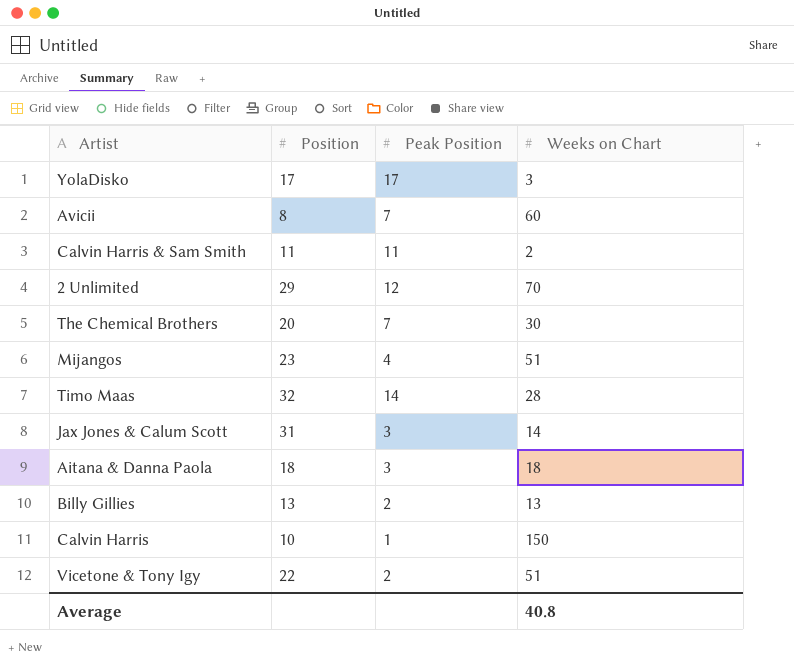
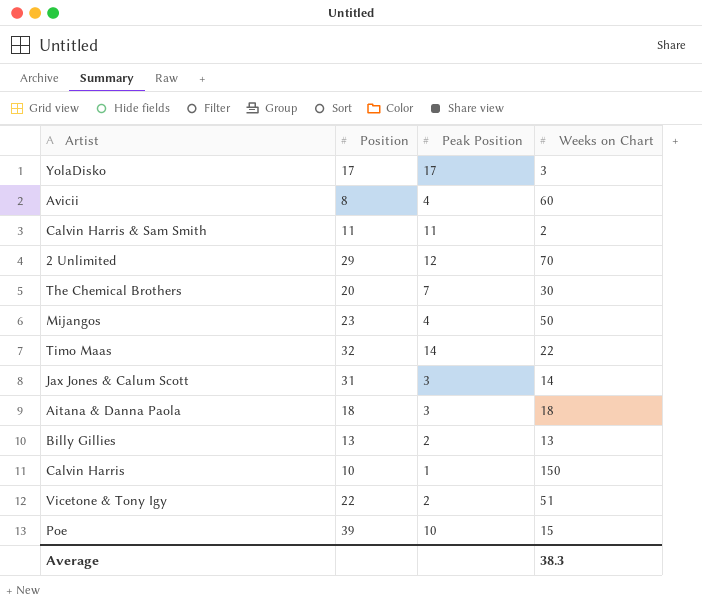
Avicii | Peak Position: 7 -> 4
Mijangos | Weeks on Chart: 51 -> 50
Timo Maas | Weeks on Chart: 28 -> 22
row Poe: none -> 39 | 10 | 15
Average | Weeks on Chart: 40.8 -> 38.3

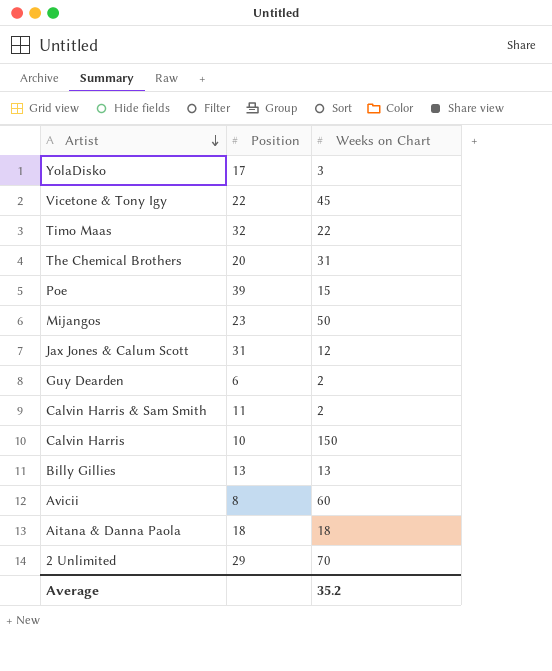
row order: none -> Artist descending
column Peak Position | position: 3 -> none
Vicetone & Tony Igy | Weeks on Chart: 51 -> 45
The Chemical Brothers | Weeks on Chart: 30 -> 31
Jax Jones & Calum Scott | Weeks on Chart: 14 -> 12
row Guy Dearden: none -> 6 | 2
Average | Weeks on Chart: 38.3 -> 35.2

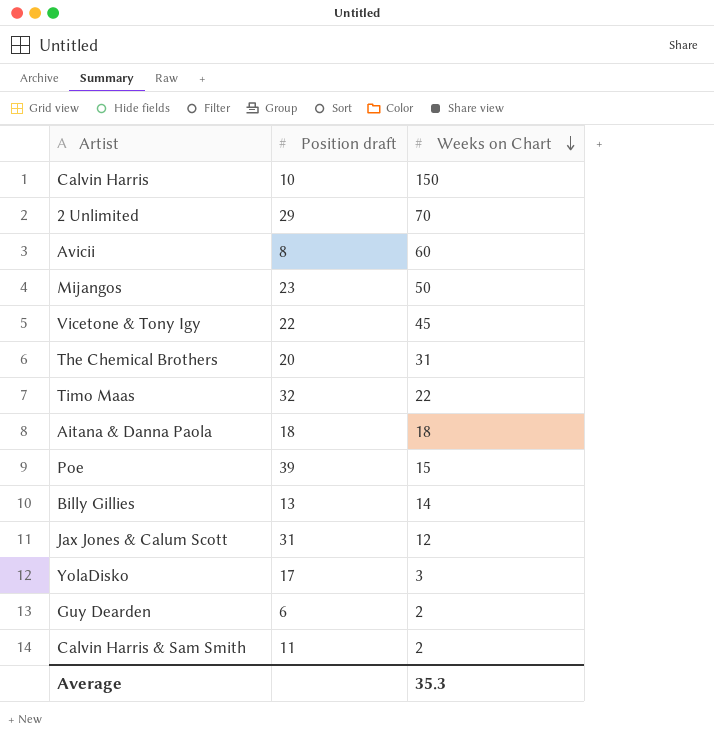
row order: Artist descending -> Weeks on Chart descending
column name: Position -> Position draft
Billy Gillies | Weeks on Chart: 13 -> 14
Average | Weeks on Chart: 35.2 -> 35.3

